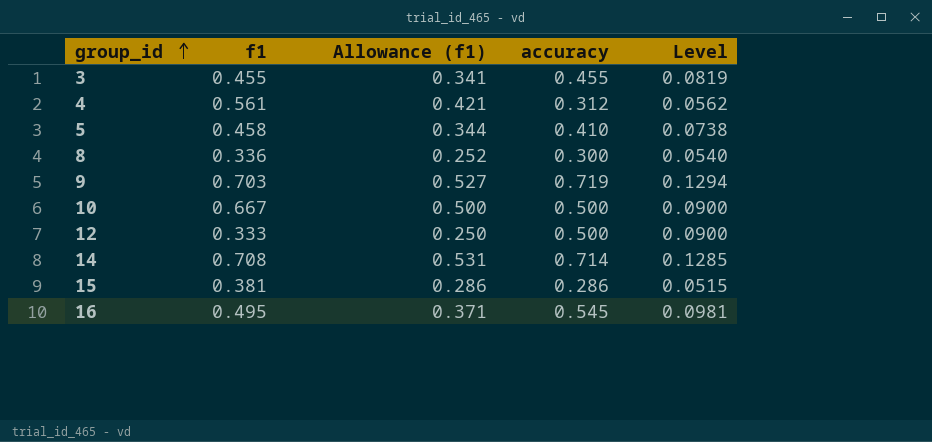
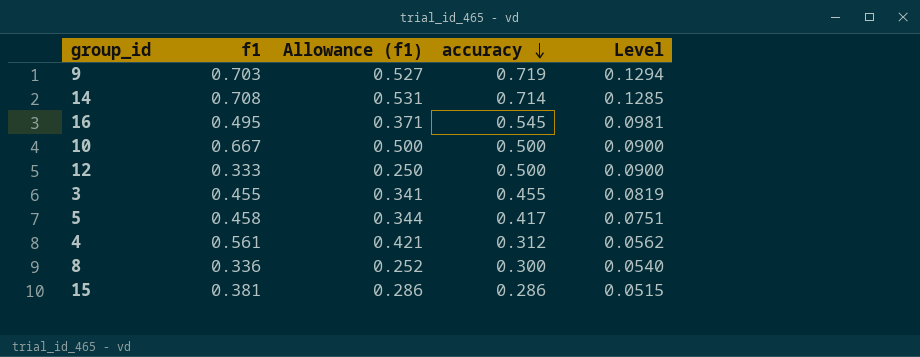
row order: group_id ascending -> accuracy descending
5 | accuracy: 0.410 -> 0.417
5 | Level: 0.0738 -> 0.0751

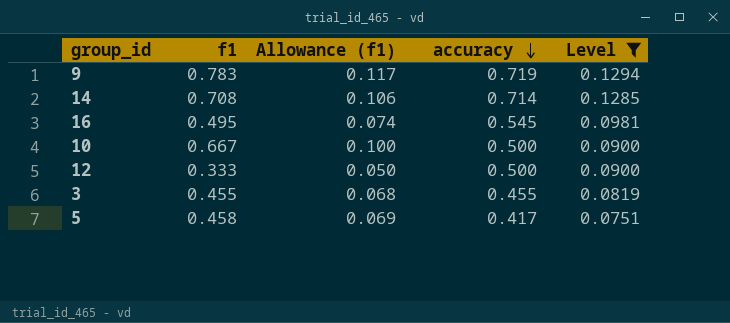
filter: none -> Level >= 0.0751
column Allowance (f1) | formula: [f1] * 0.75 -> [f1] * 0.15
9 | f1: 0.703 -> 0.783

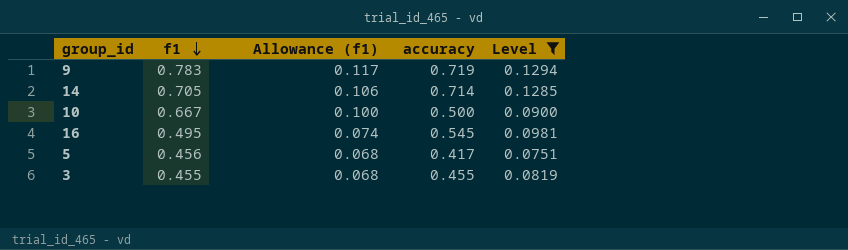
row order: accuracy descending -> f1 descending
row 12: 0.333 | 0.050 | 0.500 | 0.0900 -> none
14 | f1: 0.708 -> 0.705
5 | f1: 0.458 -> 0.456
5 | Allowance (f1): 0.069 -> 0.068

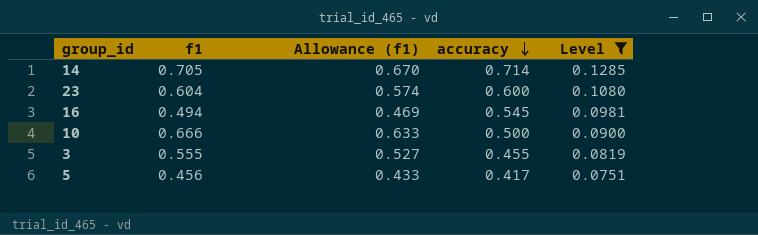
row order: f1 descending -> accuracy descending
column Allowance (f1) | formula: [f1] * 0.15 -> [f1] * 0.95
row 9: 0.783 | 0.117 | 0.719 | 0.1294 -> none
row 23: none -> 0.604 | 0.574 | 0.600 | 0.1080
16 | f1: 0.495 -> 0.494
10 | f1: 0.667 -> 0.666
3 | f1: 0.455 -> 0.555

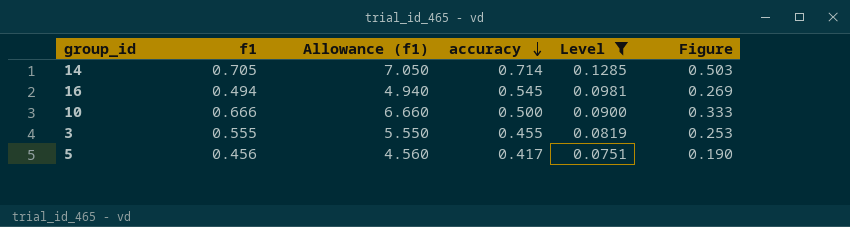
column Allowance (f1) | formula: [f1] * 0.95 -> [f1] * 10
column Figure | formula: none -> [f1] * [accuracy]
row 23: 0.604 | 0.574 | 0.600 | 0.1080 -> none

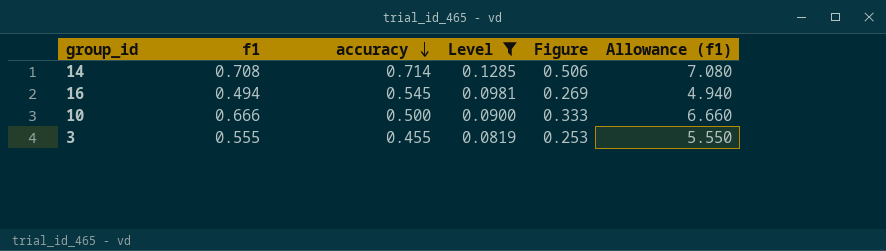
column Allowance (f1) | position: 3 -> 6
row 5: 0.456 | 4.560 | 0.417 | 0.0751 | 0.190 -> none
14 | f1: 0.705 -> 0.708
14 | Figure: 0.503 -> 0.506
14 | Allowance (f1): 7.050 -> 7.080

